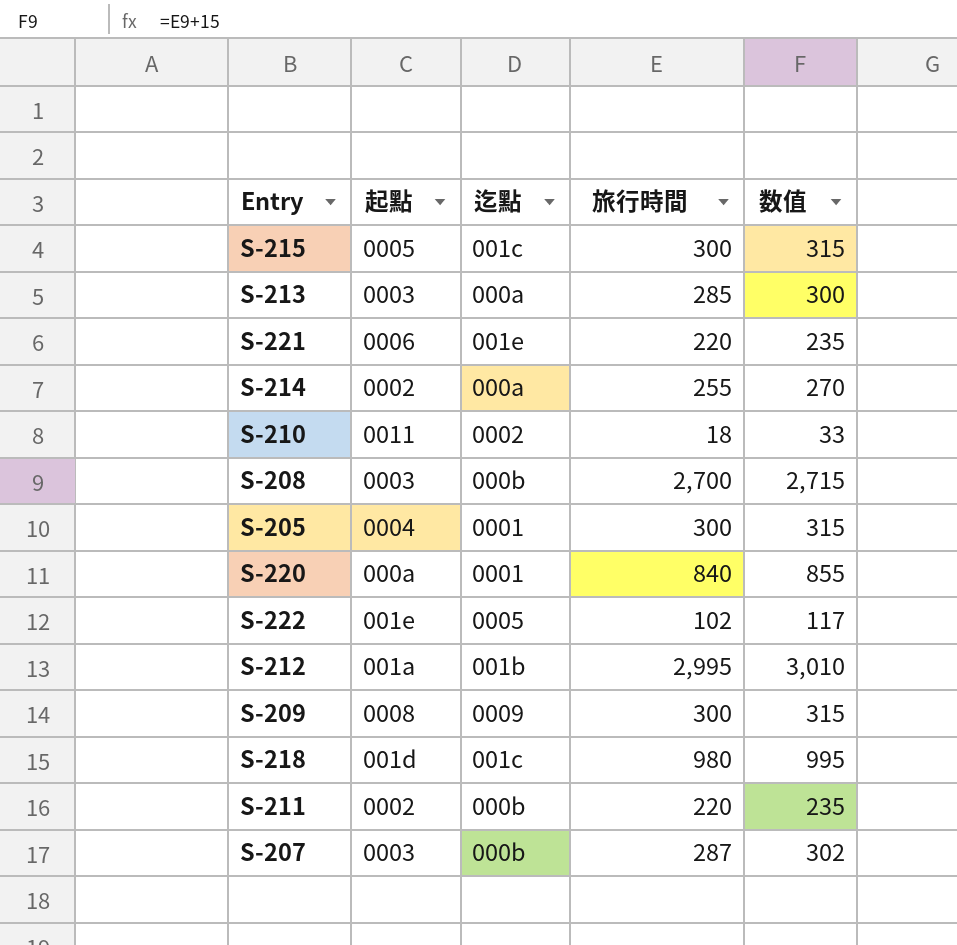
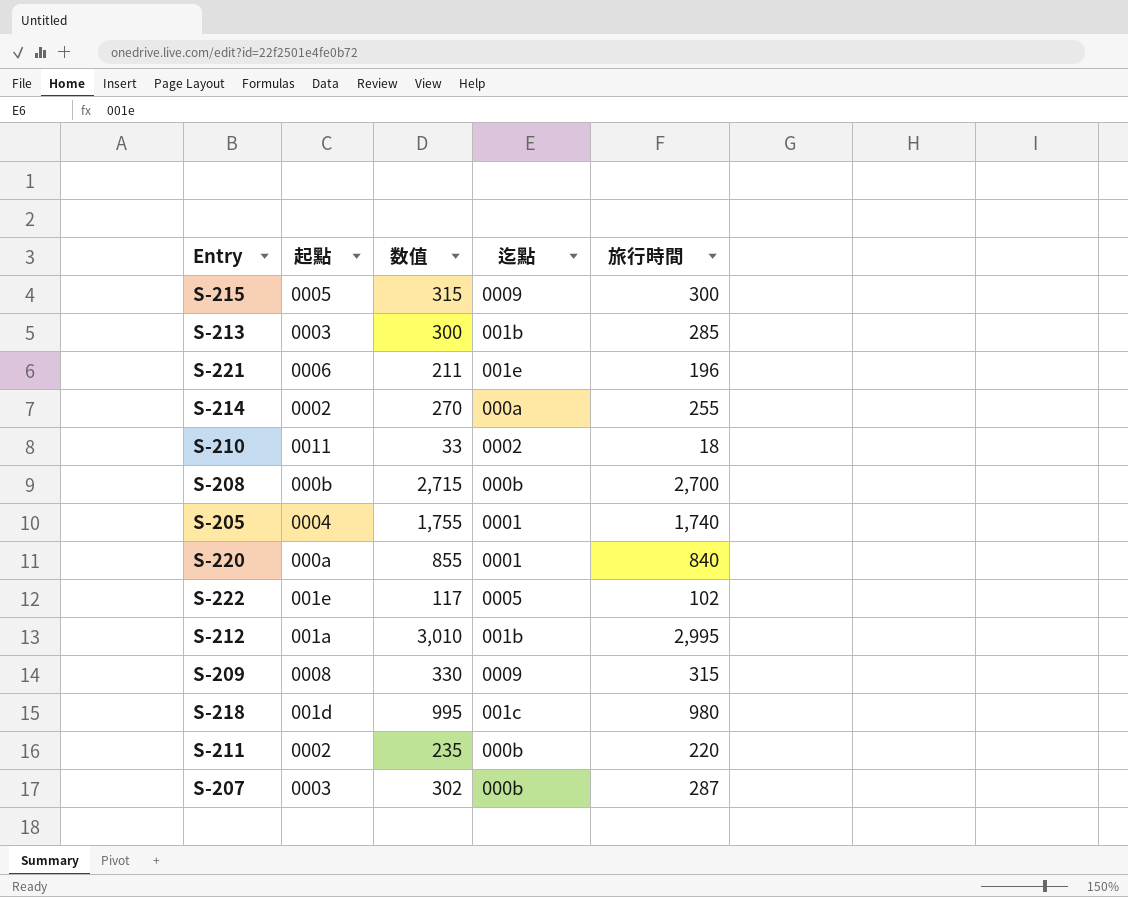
column 数值 | position: 5 -> 3
S-215 | 迄點: 001c -> 0009
S-213 | 迄點: 000a -> 001b
S-221 | 数值: 235 -> 211
S-221 | 旅行時間: 220 -> 196
S-208 | 起點: 0003 -> 000b
S-205 | 数值: 315 -> 1,755
S-205 | 旅行時間: 300 -> 1,740
S-209 | 数值: 315 -> 330
S-209 | 旅行時間: 300 -> 315

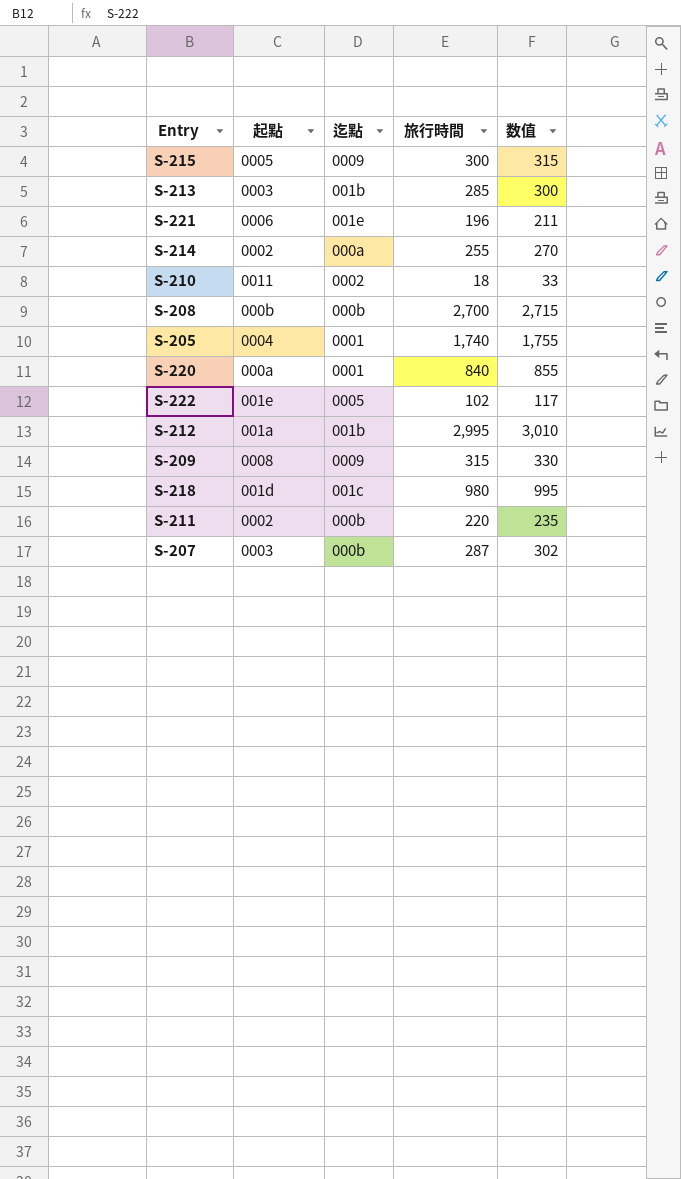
column 数值 | position: 3 -> 5

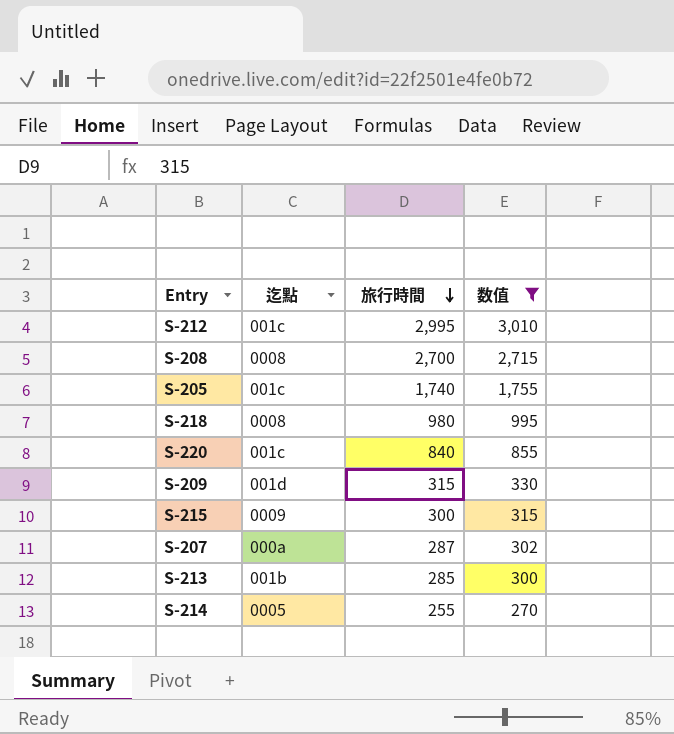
filter: none -> 数值 >= 270
row order: none -> 旅行時間 descending
column 起點 | position: 2 -> none
S-212 | 迄點: 001b -> 001c
S-208 | 迄點: 000b -> 0008
S-205 | 迄點: 0001 -> 001c
S-218 | 迄點: 001c -> 0008
S-220 | 迄點: 0001 -> 001c
S-209 | 迄點: 0009 -> 001d
S-207 | 迄點: 000b -> 000a
S-214 | 迄點: 000a -> 0005

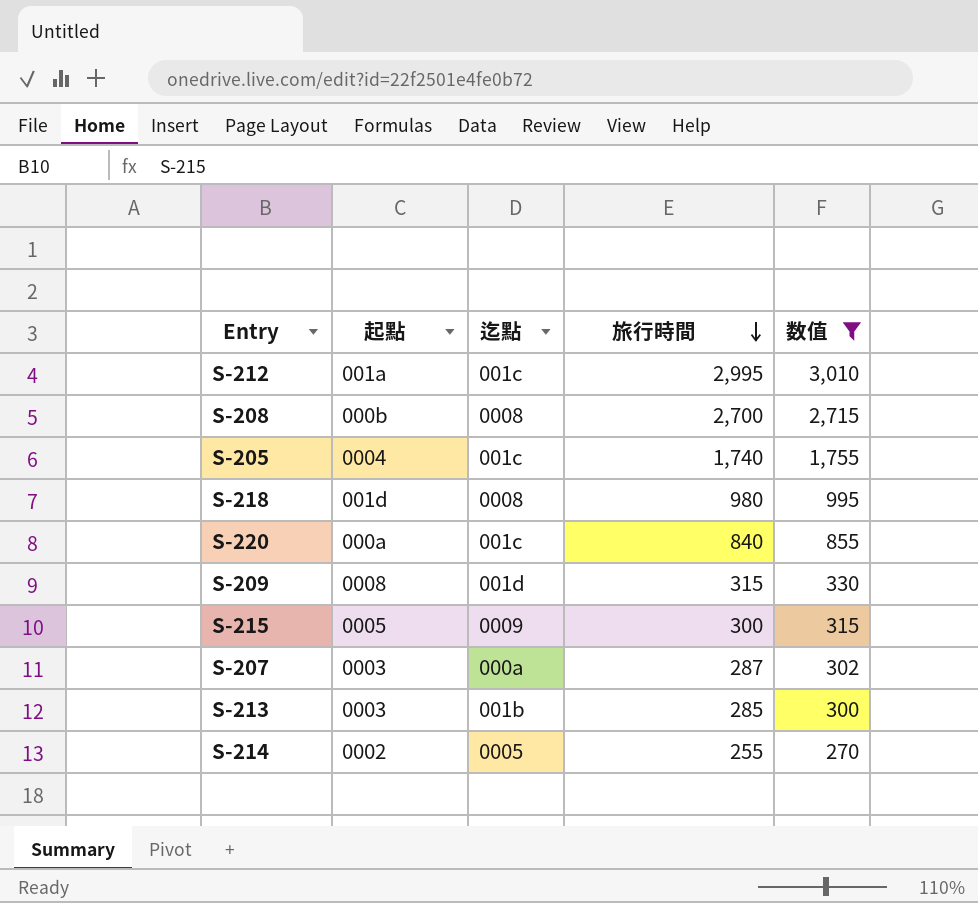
column 起點 | position: none -> 2

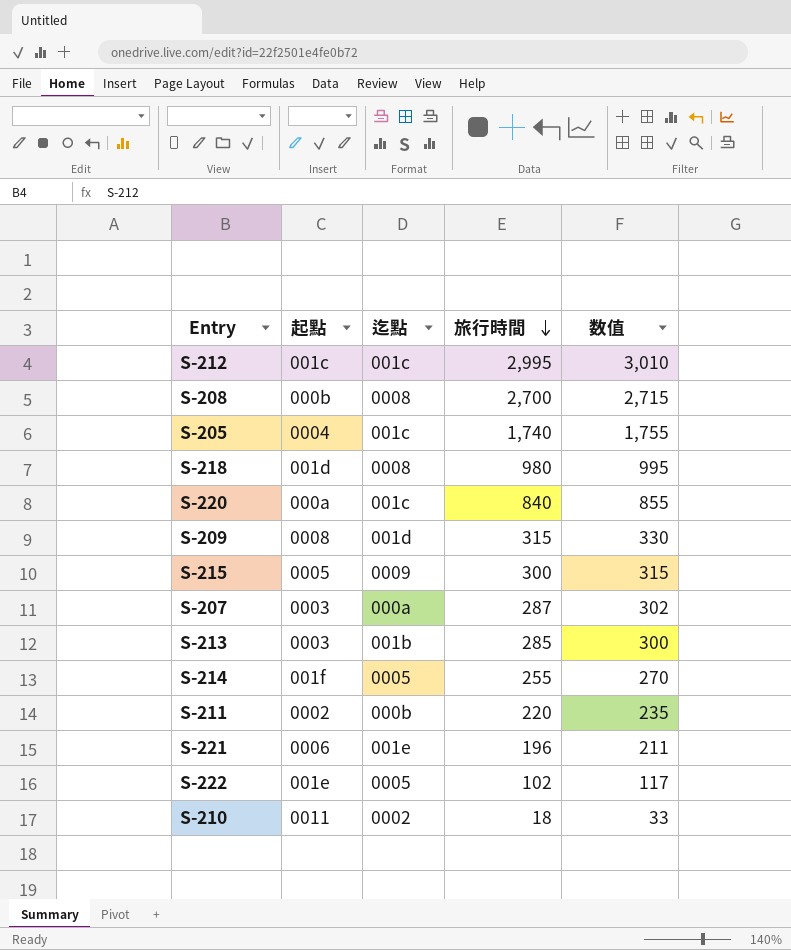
filter: 数值 >= 270 -> none
S-212 | 起點: 001a -> 001c
S-214 | 起點: 0002 -> 001f

